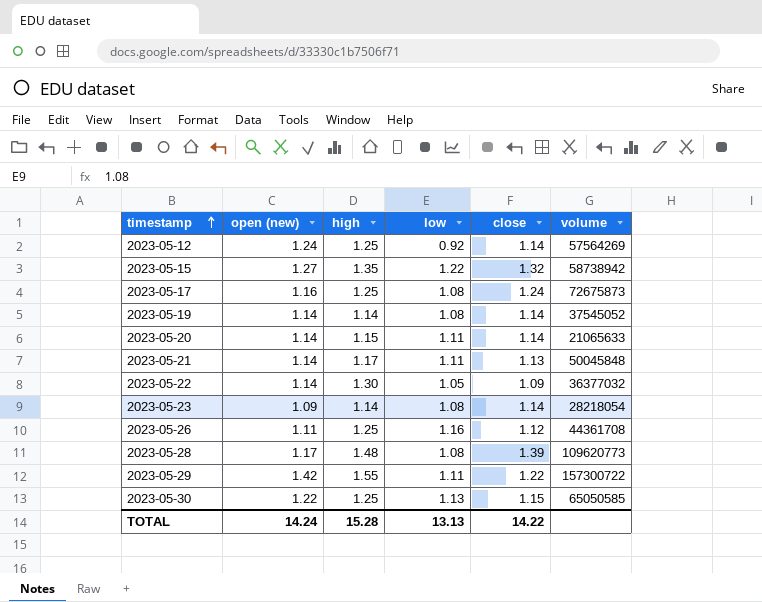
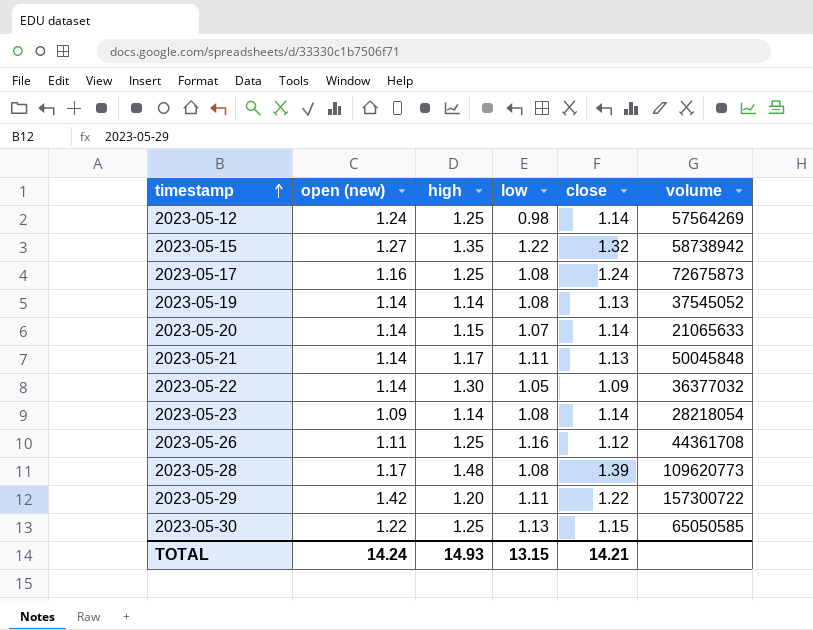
2023-05-12 | low: 0.92 -> 0.98
2023-05-19 | close: 1.14 -> 1.13
2023-05-20 | low: 1.11 -> 1.07
2023-05-29 | high: 1.55 -> 1.20
TOTAL | high: 15.28 -> 14.93
TOTAL | low: 13.13 -> 13.15
TOTAL | close: 14.22 -> 14.21

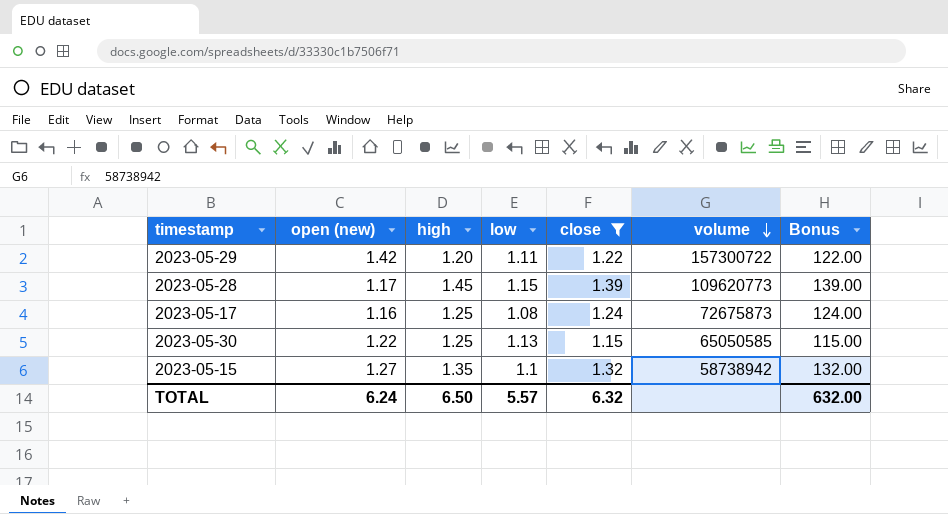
filter: none -> close >= 1.15
row order: timestamp ascending -> volume descending
column Bonus | formula: none -> [close] * 100
2023-05-28 | high: 1.48 -> 1.45
2023-05-28 | low: 1.08 -> 1.15
2023-05-15 | low: 1.22 -> 1.1
TOTAL | open (new): 14.24 -> 6.24
TOTAL | high: 14.93 -> 6.50
TOTAL | low: 13.15 -> 5.57
TOTAL | close: 14.21 -> 6.32

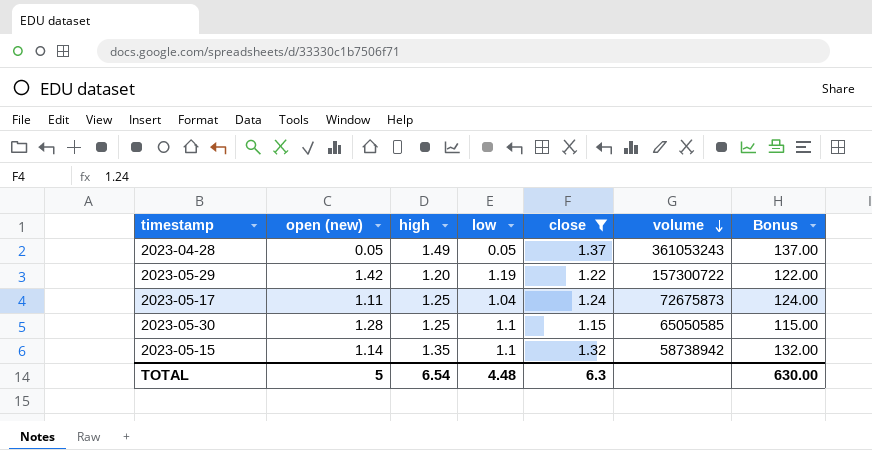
row 2023-05-28: 1.17 | 1.45 | 1.15 | 1.39 | 109620773 | 139.00 -> none
row 2023-04-28: none -> 0.05 | 1.49 | 0.05 | 1.37 | 361053243 | 137.00
2023-05-29 | low: 1.11 -> 1.19
2023-05-17 | open (new): 1.16 -> 1.11
2023-05-17 | low: 1.08 -> 1.04
2023-05-30 | open (new): 1.22 -> 1.28
2023-05-30 | low: 1.13 -> 1.1
2023-05-15 | open (new): 1.27 -> 1.14
TOTAL | open (new): 6.24 -> 5
TOTAL | high: 6.50 -> 6.54
TOTAL | low: 5.57 -> 4.48
TOTAL | close: 6.32 -> 6.3
TOTAL | Bonus: 632.00 -> 630.00

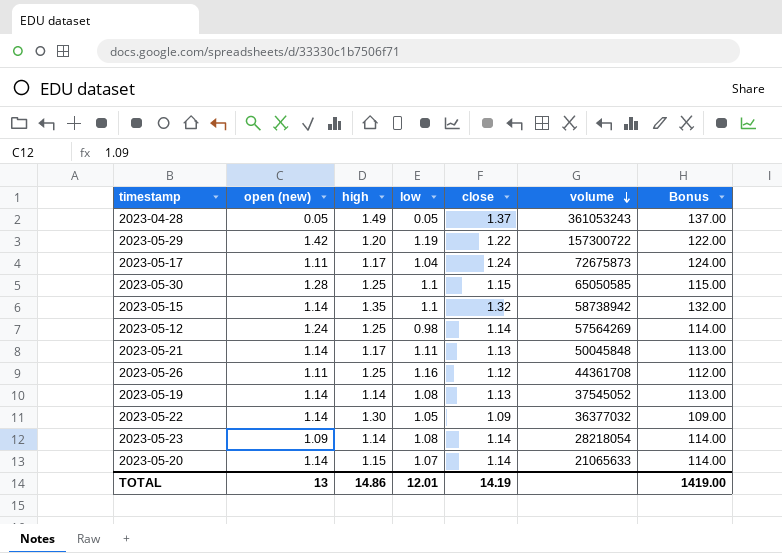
filter: close >= 1.15 -> none
2023-05-17 | high: 1.25 -> 1.17
TOTAL | open (new): 5 -> 13
TOTAL | high: 6.54 -> 14.86
TOTAL | low: 4.48 -> 12.01
TOTAL | close: 6.3 -> 14.19
TOTAL | Bonus: 630.00 -> 1419.00

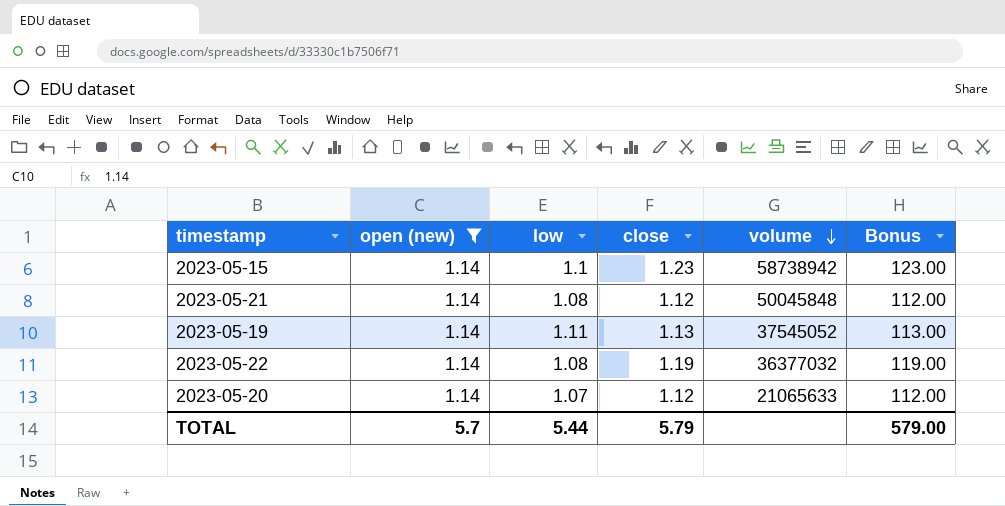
filter: none -> open (new) = 1.14
column high | position: 3 -> none
2023-05-15 | close: 1.32 -> 1.23
2023-05-15 | Bonus: 132.00 -> 123.00
2023-05-21 | low: 1.11 -> 1.08
2023-05-21 | close: 1.13 -> 1.12
2023-05-21 | Bonus: 113.00 -> 112.00
2023-05-19 | low: 1.08 -> 1.11
2023-05-22 | low: 1.05 -> 1.08
2023-05-22 | close: 1.09 -> 1.19
2023-05-22 | Bonus: 109.00 -> 119.00
2023-05-20 | close: 1.14 -> 1.12
2023-05-20 | Bonus: 114.00 -> 112.00
TOTAL | open (new): 13 -> 5.7
TOTAL | low: 12.01 -> 5.44
TOTAL | close: 14.19 -> 5.79
TOTAL | Bonus: 1419.00 -> 579.00

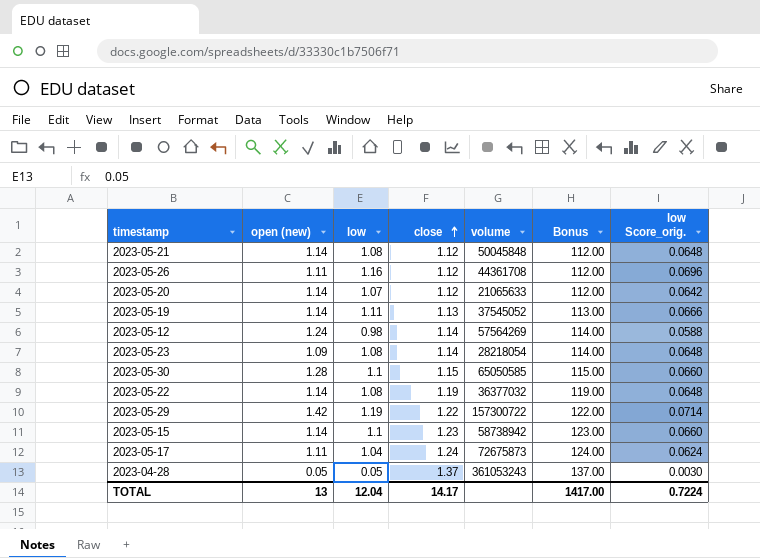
filter: open (new) = 1.14 -> none
row order: volume descending -> close ascending
column low Score_orig. | formula: none -> [low] * 0.06
TOTAL | open (new): 5.7 -> 13
TOTAL | low: 5.44 -> 12.04
TOTAL | close: 5.79 -> 14.17
TOTAL | Bonus: 579.00 -> 1417.00

